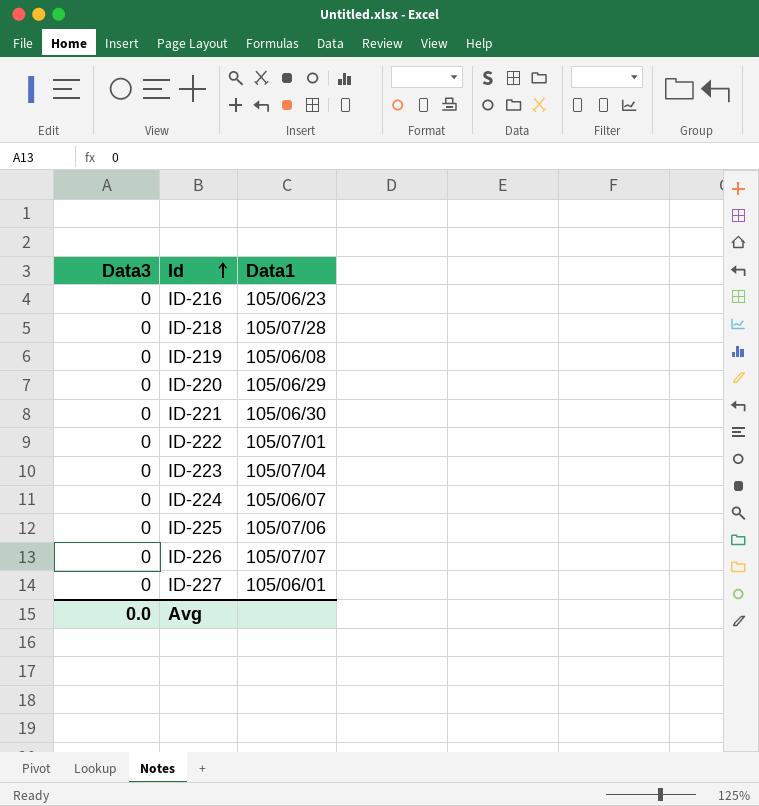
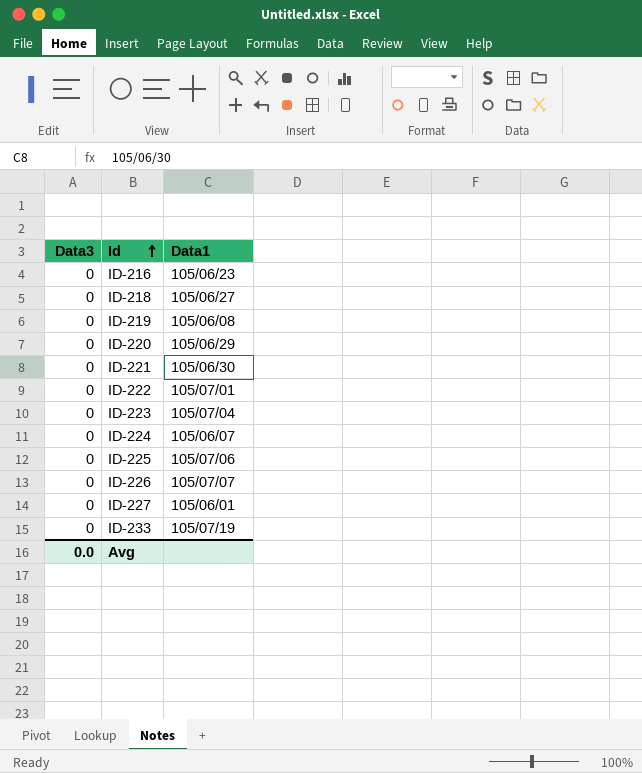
ID-218 | Data1: 105/07/28 -> 105/06/27
row ID-233: none -> 0 | 105/07/19

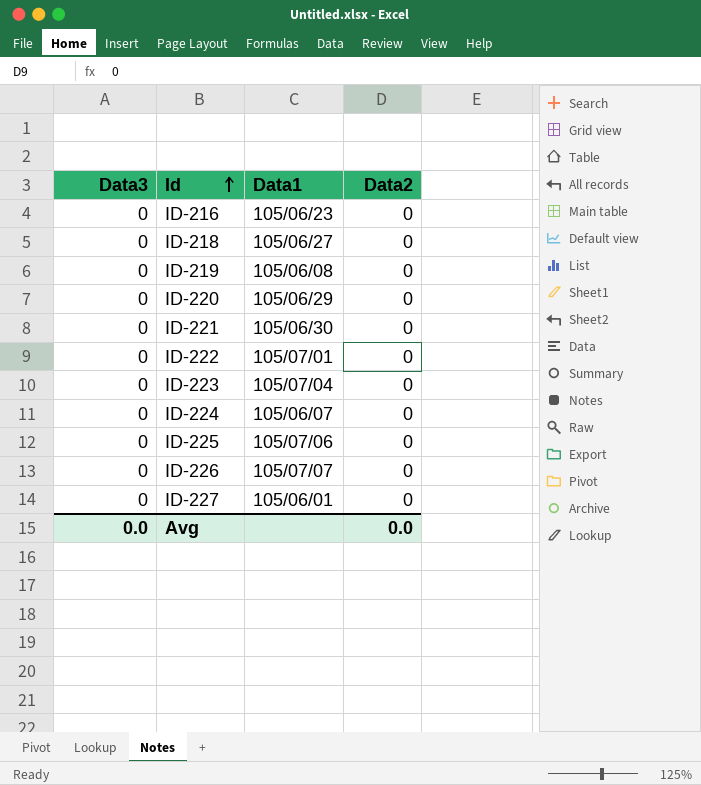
column Data2 | position: none -> 4
row ID-233: 0 | 105/07/19 -> none

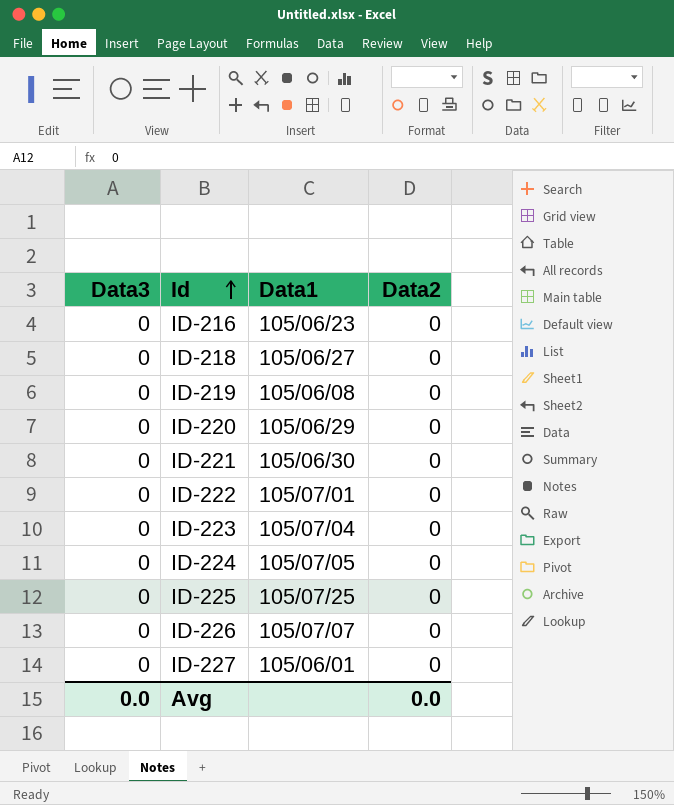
ID-224 | Data1: 105/06/07 -> 105/07/05
ID-225 | Data1: 105/07/06 -> 105/07/25

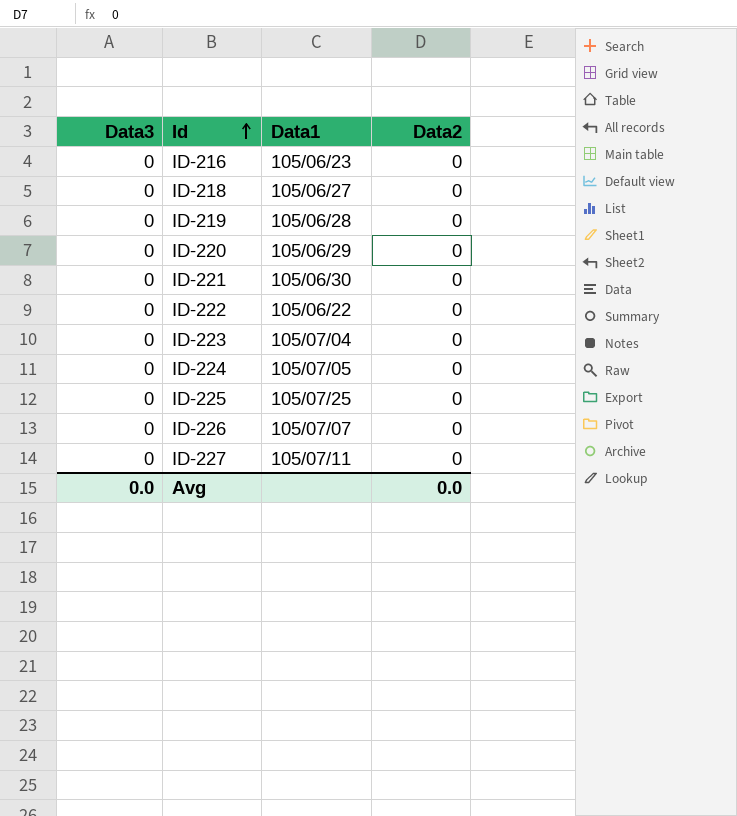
ID-219 | Data1: 105/06/08 -> 105/06/28
ID-222 | Data1: 105/07/01 -> 105/06/22
ID-227 | Data1: 105/06/01 -> 105/07/11

